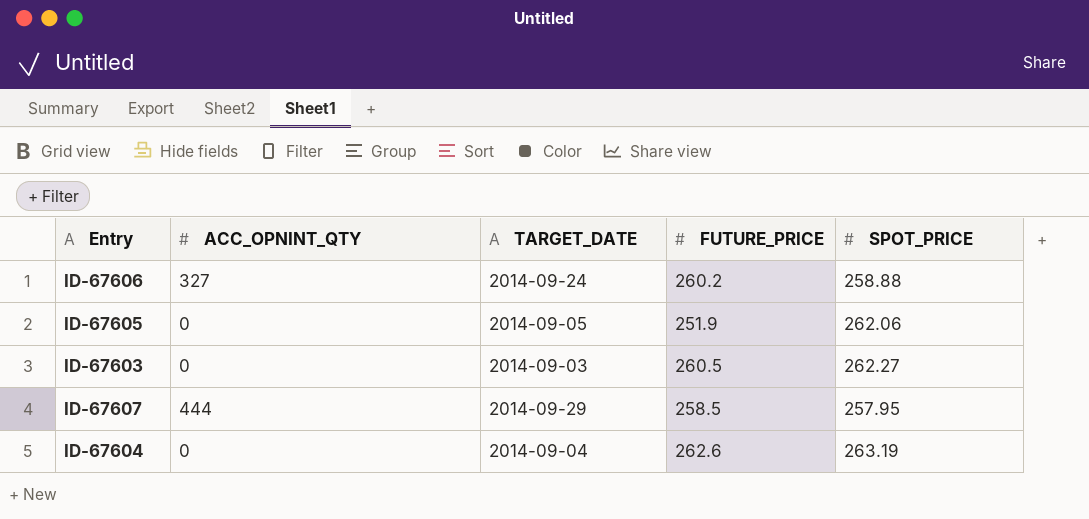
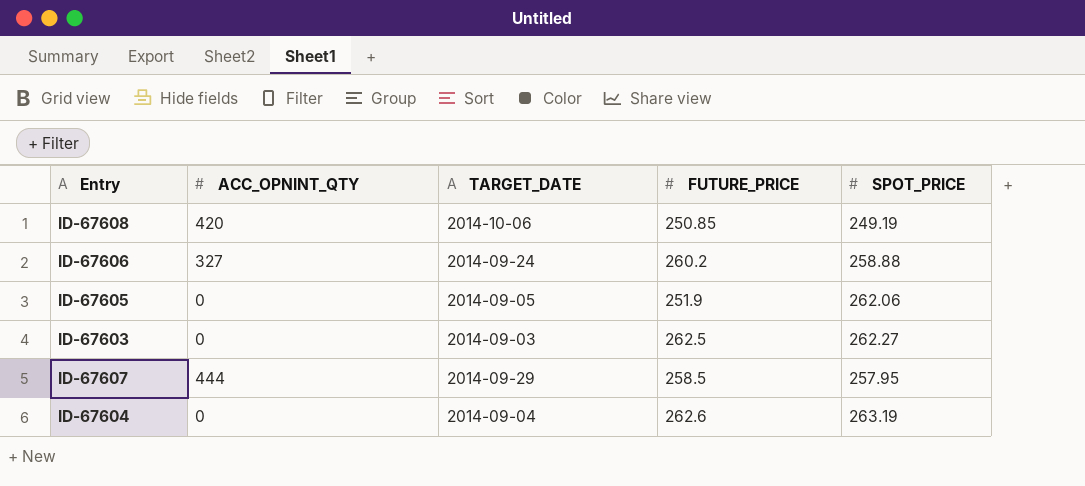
row ID-67608: none -> 420 | 2014-10-06 | 250.85 | 249.19
ID-67603 | FUTURE_PRICE: 260.5 -> 262.5

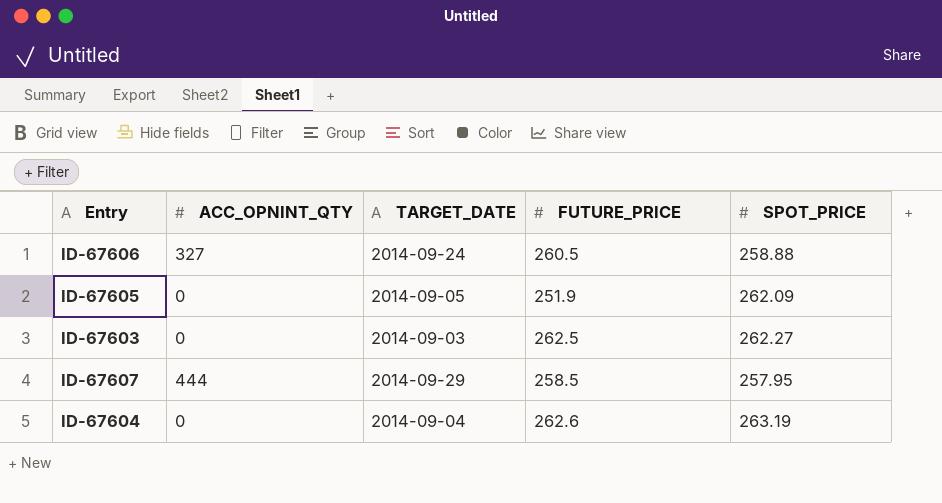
row ID-67608: 420 | 2014-10-06 | 250.85 | 249.19 -> none
ID-67606 | FUTURE_PRICE: 260.2 -> 260.5
ID-67605 | SPOT_PRICE: 262.06 -> 262.09

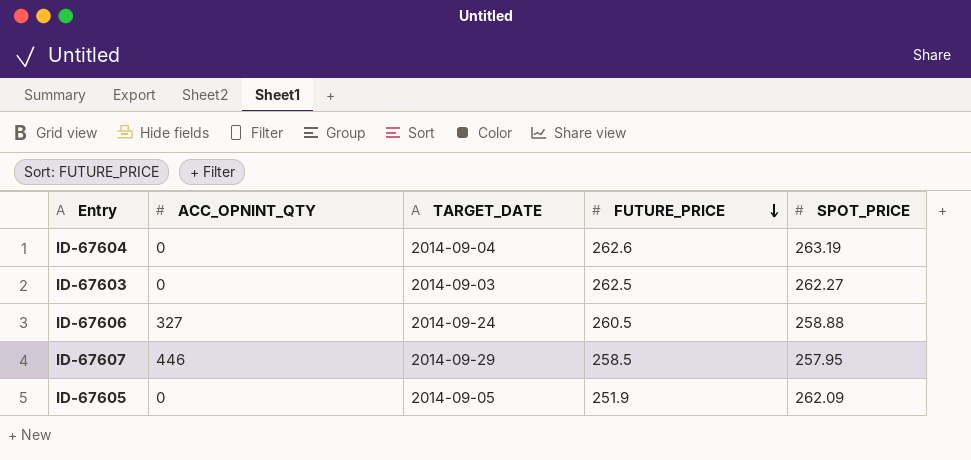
row order: none -> FUTURE_PRICE descending
ID-67607 | ACC_OPNINT_QTY: 444 -> 446

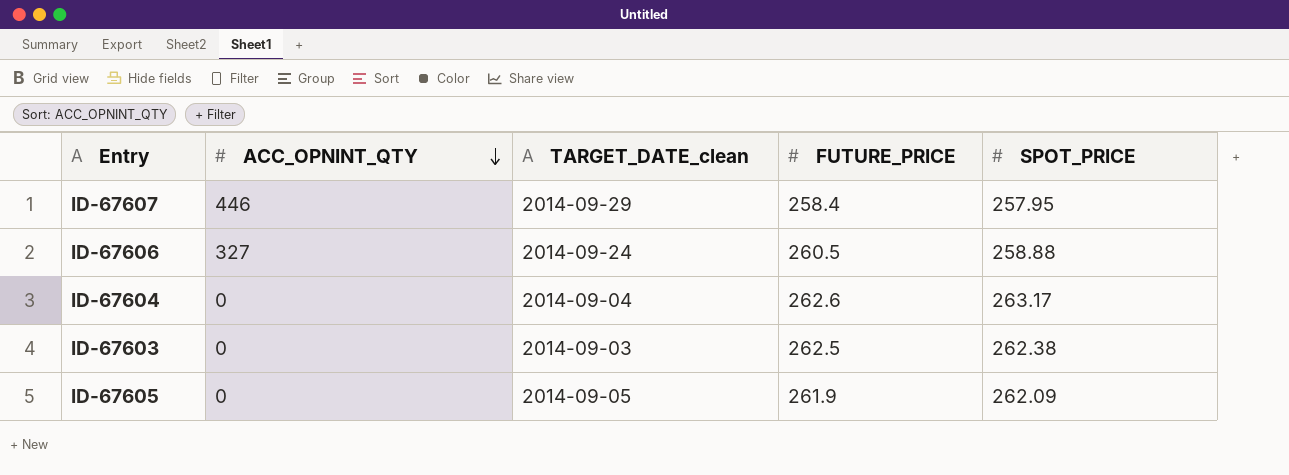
row order: FUTURE_PRICE descending -> ACC_OPNINT_QTY descending
column name: TARGET_DATE -> TARGET_DATE_clean
ID-67607 | FUTURE_PRICE: 258.5 -> 258.4
ID-67604 | SPOT_PRICE: 263.19 -> 263.17
ID-67603 | SPOT_PRICE: 262.27 -> 262.38
ID-67605 | FUTURE_PRICE: 251.9 -> 261.9

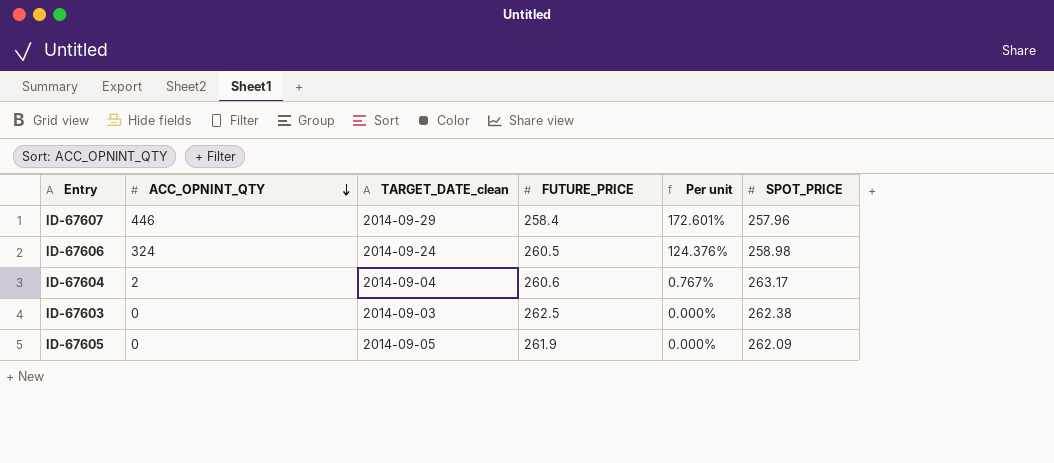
column Per unit | formula: none -> [ACC_OPNINT_QTY] / [FUTURE_PRICE]
ID-67607 | SPOT_PRICE: 257.95 -> 257.96
ID-67606 | ACC_OPNINT_QTY: 327 -> 324
ID-67606 | SPOT_PRICE: 258.88 -> 258.98
ID-67604 | ACC_OPNINT_QTY: 0 -> 2
ID-67604 | FUTURE_PRICE: 262.6 -> 260.6

